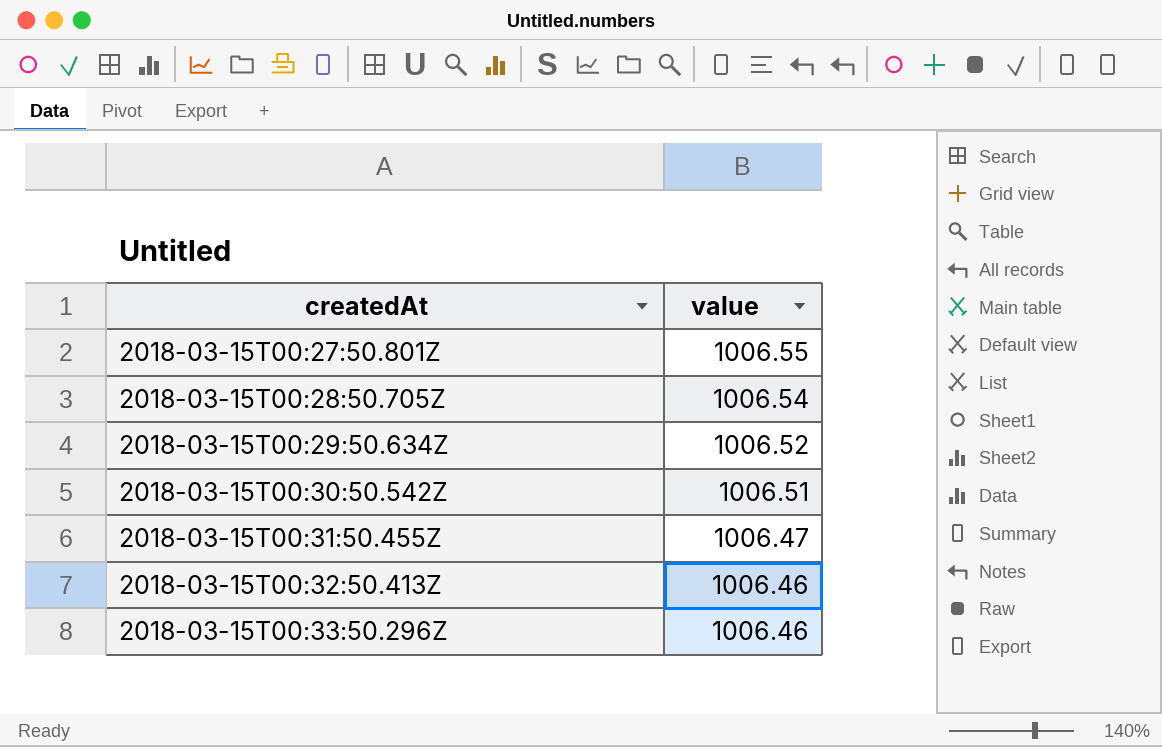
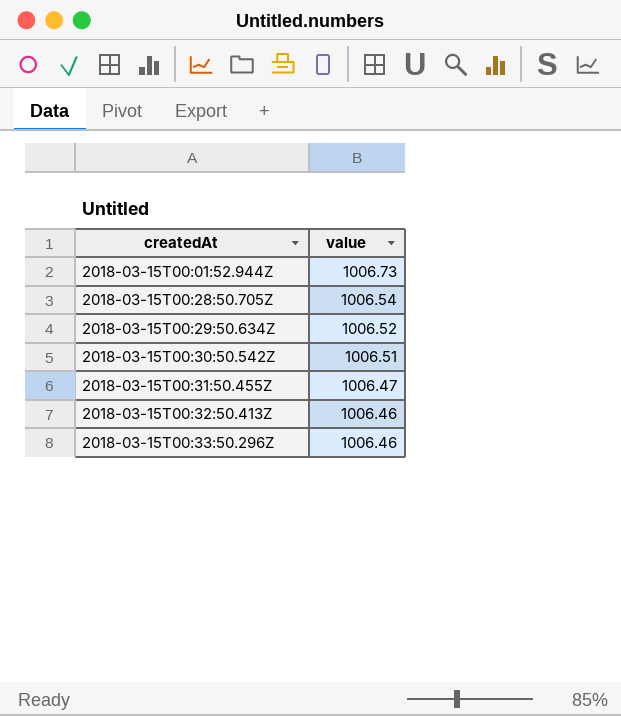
row 2018-03-15T00:27:50.801Z: 1006.55 -> none
row 2018-03-15T00:01:52.944Z: none -> 1006.73

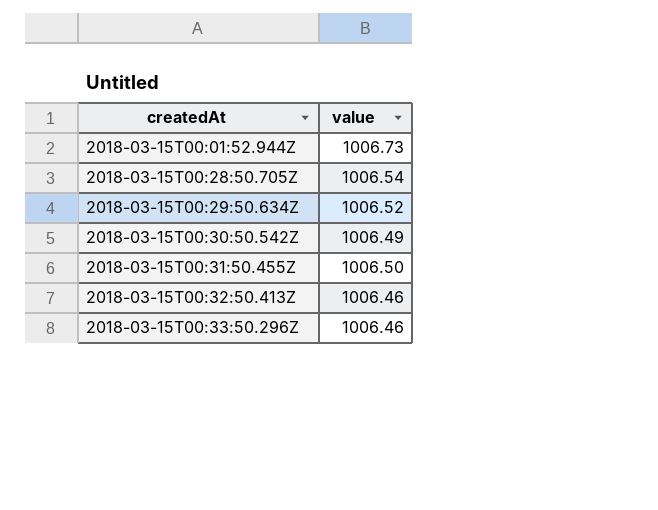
2018-03-15T00:30:50.542Z | value: 1006.51 -> 1006.49
2018-03-15T00:31:50.455Z | value: 1006.47 -> 1006.50

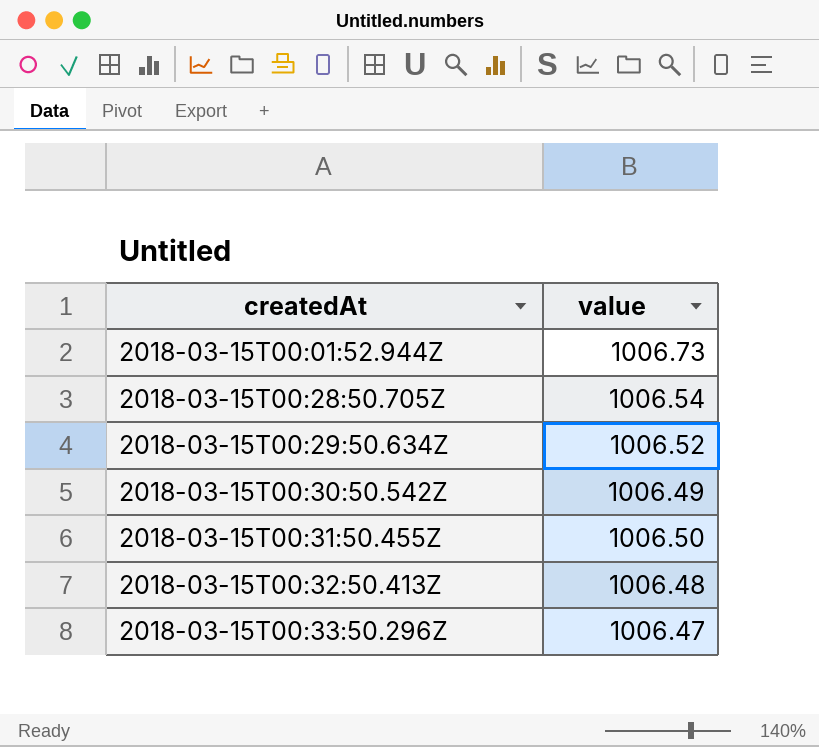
2018-03-15T00:32:50.413Z | value: 1006.46 -> 1006.48
2018-03-15T00:33:50.296Z | value: 1006.46 -> 1006.47

